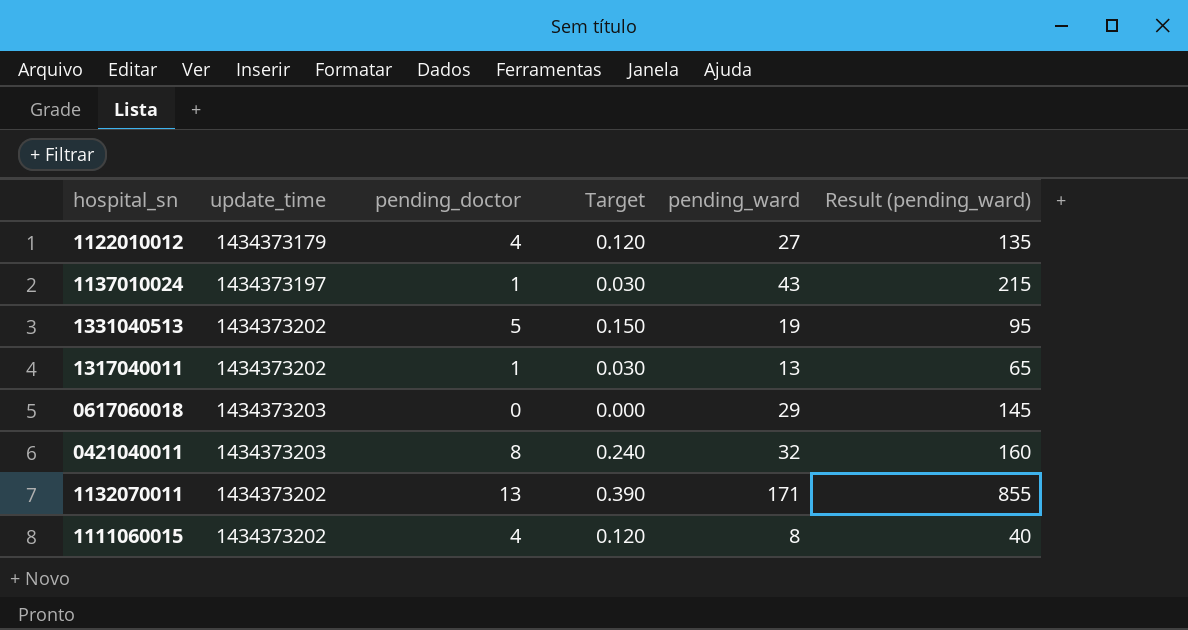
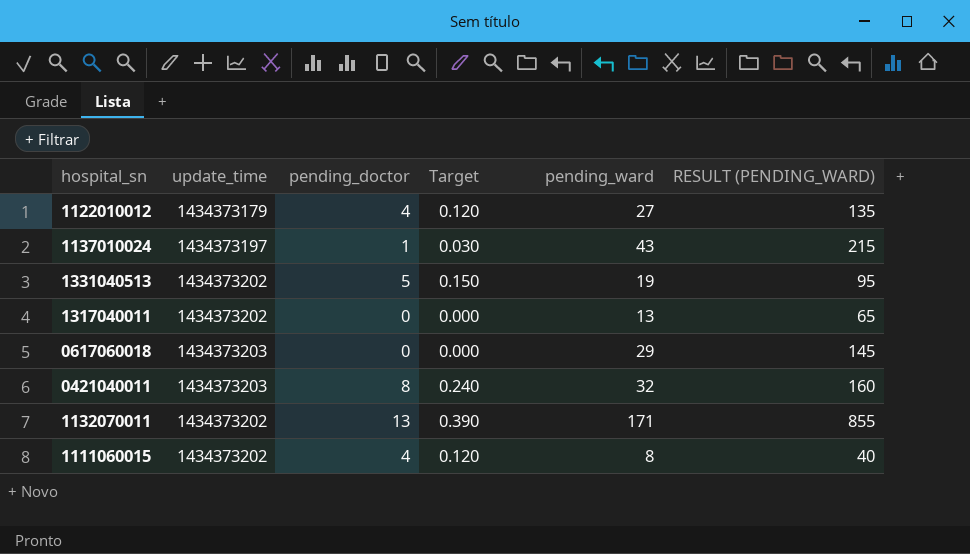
column name: Result (pending_ward) -> RESULT (PENDING_WARD)
1317040011 | pending_doctor: 1 -> 0
1317040011 | Target: 0.030 -> 0.000

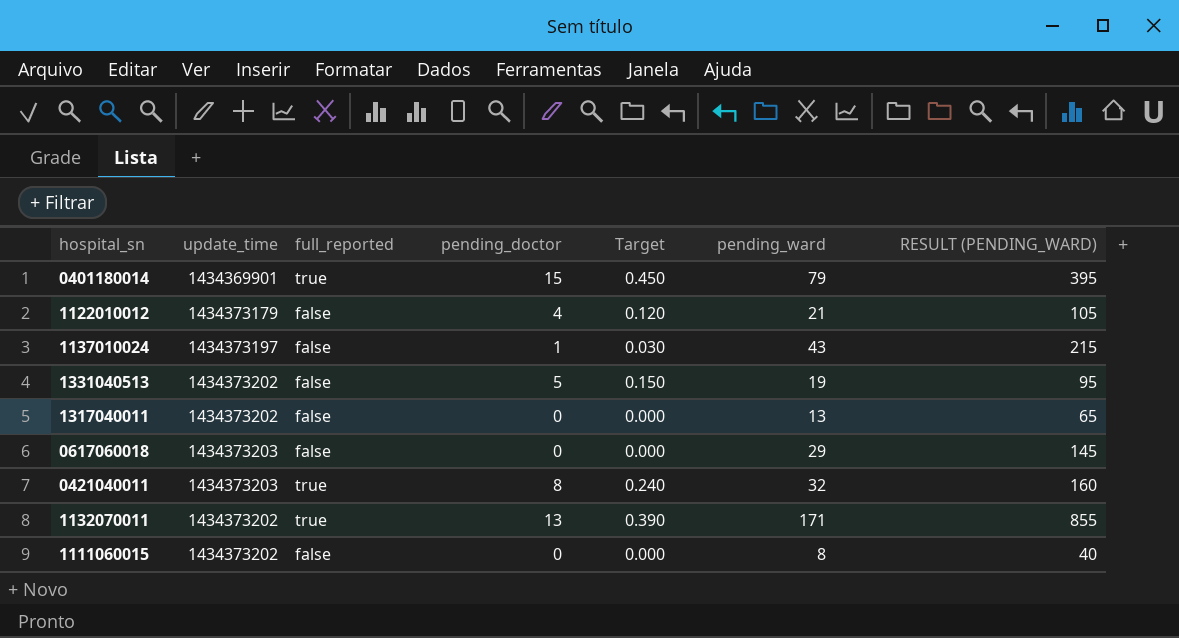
column full_reported | position: none -> 3
row 0401180014: none -> 1434369901 | true | 15 | 0.450 | 79 | 395
1122010012 | pending_ward: 27 -> 21
1122010012 | RESULT (PENDING_WARD): 135 -> 105
1111060015 | pending_doctor: 4 -> 0
1111060015 | Target: 0.120 -> 0.000

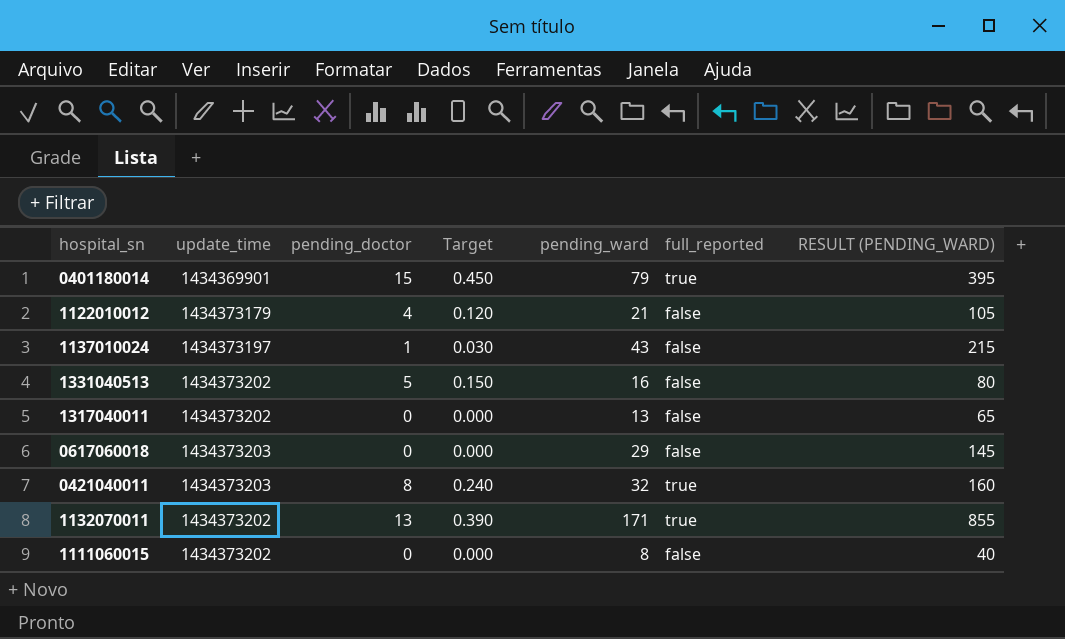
column full_reported | position: 3 -> 6
1331040513 | pending_ward: 19 -> 16
1331040513 | RESULT (PENDING_WARD): 95 -> 80

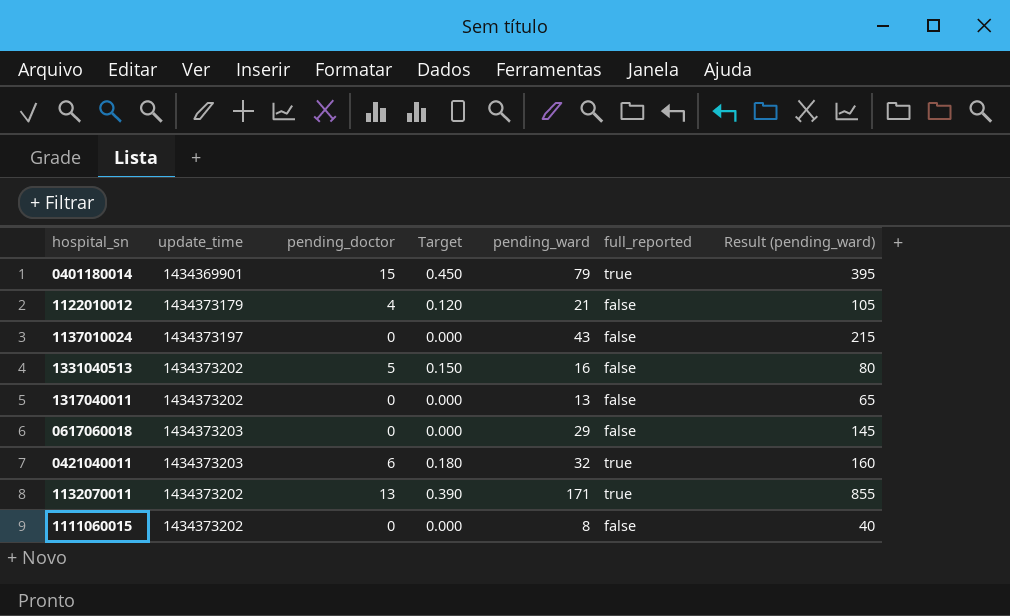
column name: RESULT (PENDING_WARD) -> Result (pending_ward)
1137010024 | pending_doctor: 1 -> 0
1137010024 | Target: 0.030 -> 0.000
0421040011 | pending_doctor: 8 -> 6
0421040011 | Target: 0.240 -> 0.180

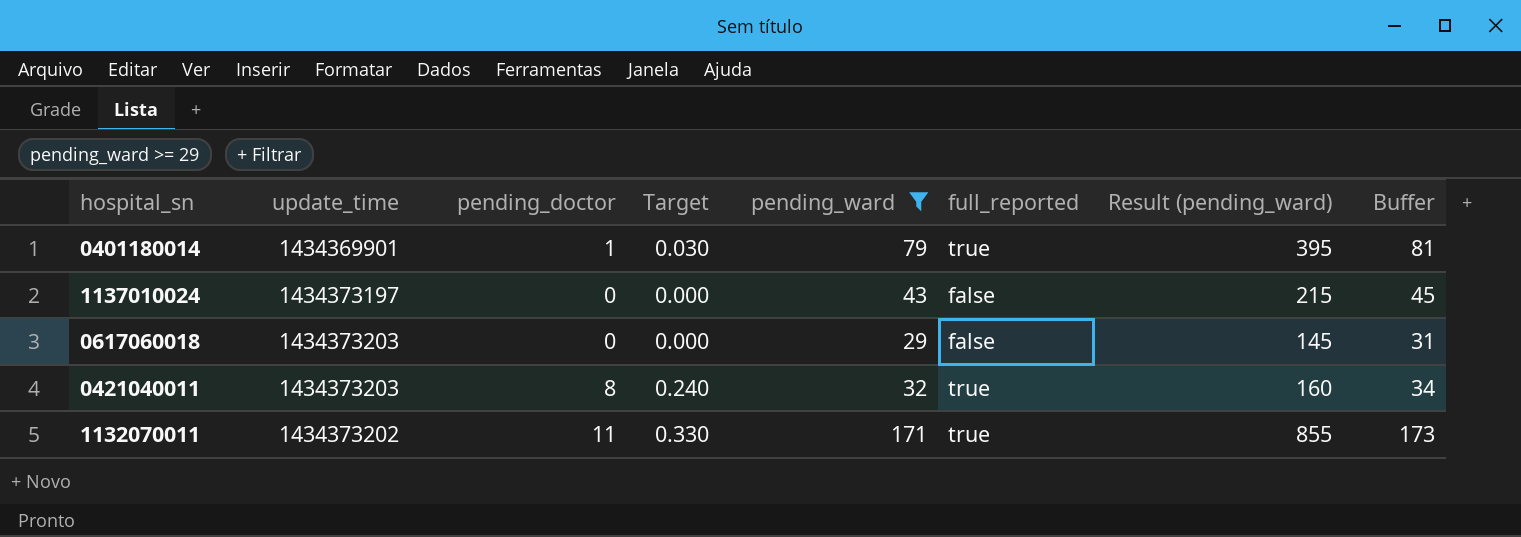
filter: none -> pending_ward >= 29
column Buffer | formula: none -> [pending_ward] + 2
0401180014 | pending_doctor: 15 -> 1
0401180014 | Target: 0.450 -> 0.030
0421040011 | pending_doctor: 6 -> 8
0421040011 | Target: 0.180 -> 0.240
1132070011 | pending_doctor: 13 -> 11
1132070011 | Target: 0.390 -> 0.330

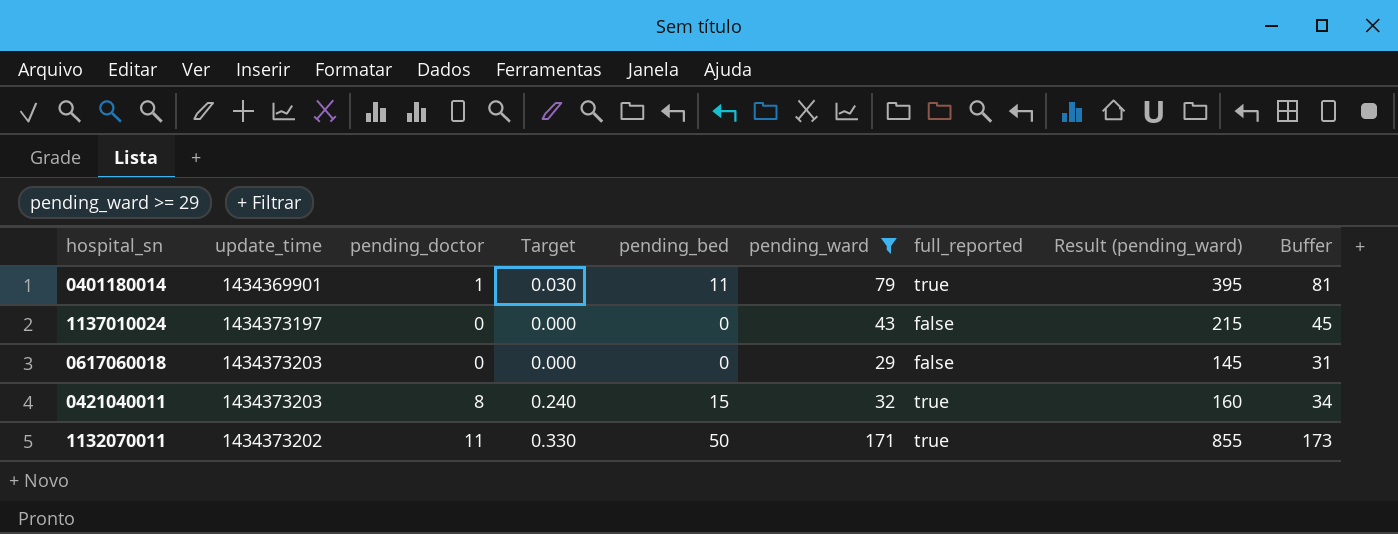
column pending_bed | position: none -> 5

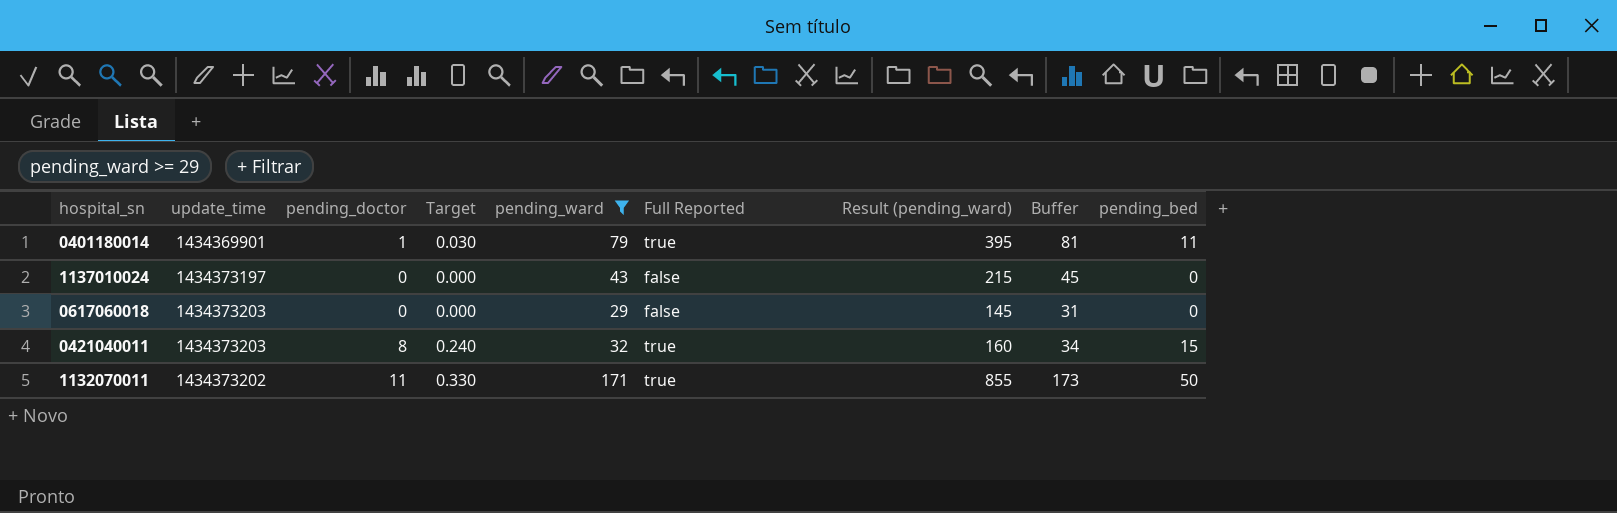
column name: full_reported -> Full Reported
column pending_bed | position: 5 -> 9

